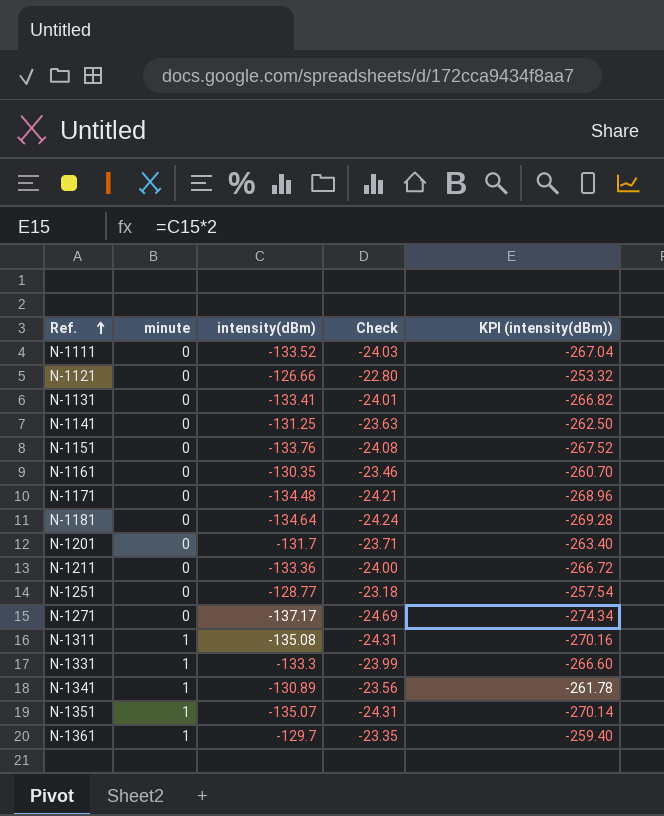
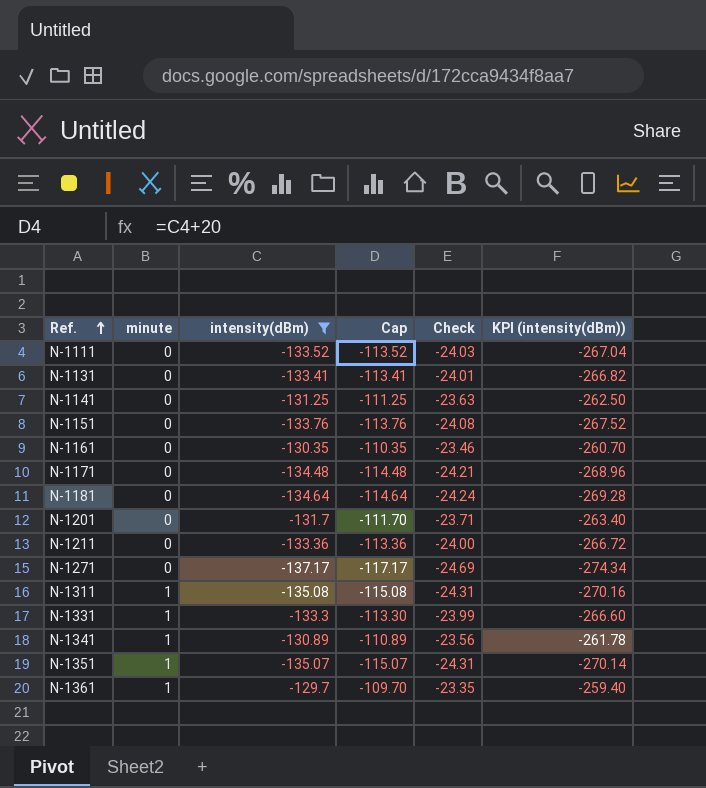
filter: none -> intensity(dBm) <= -129.7
column Cap | formula: none -> [intensity(dBm)] + 20

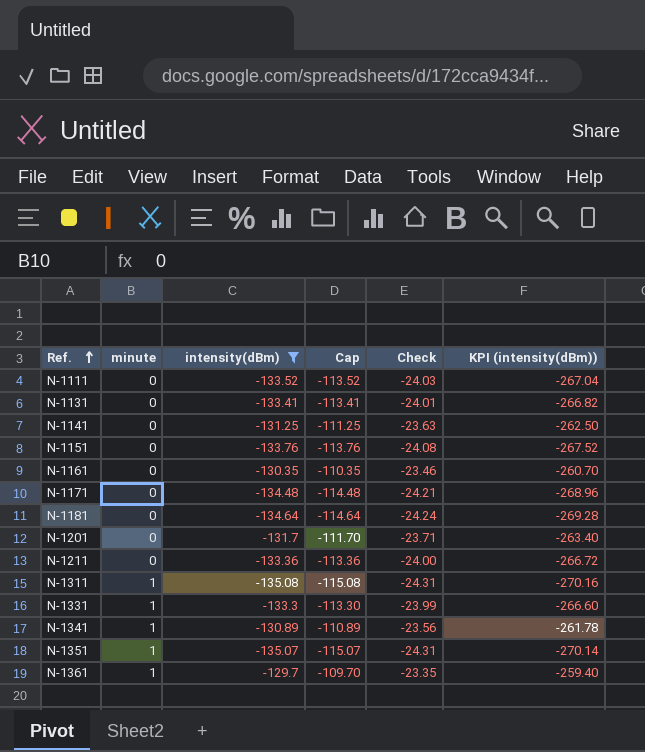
row N-1271: 0 | -137.17 | -117.17 | -24.69 | -274.34 -> none

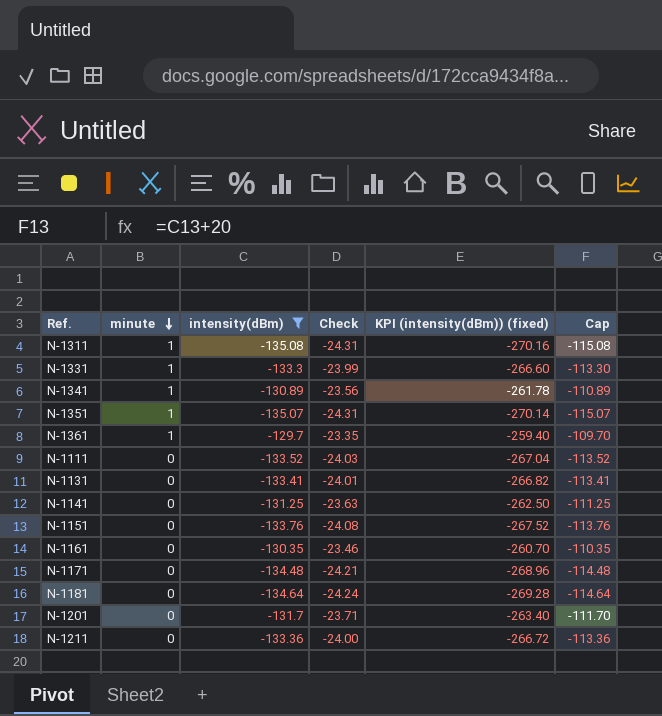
row order: Ref. ascending -> minute descending
column name: KPI (intensity(dBm)) -> KPI (intensity(dBm)) (fixed)
column Cap | position: 4 -> 6

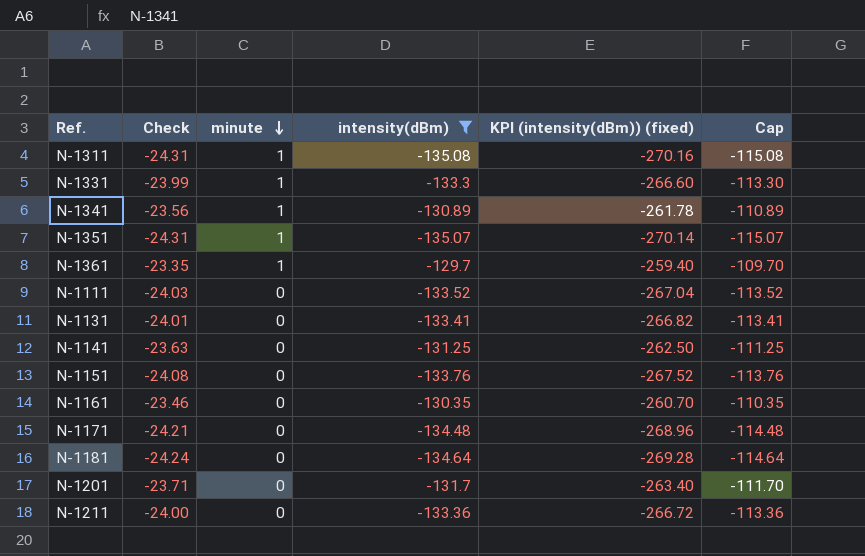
column Check | position: 4 -> 2

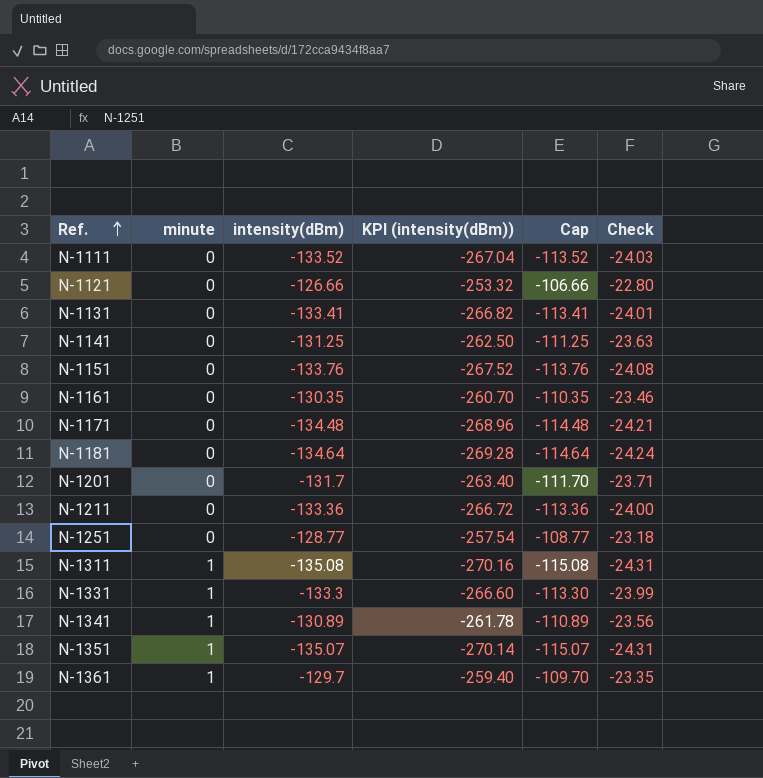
filter: intensity(dBm) <= -129.7 -> none
row order: minute descending -> Ref. ascending
column name: KPI (intensity(dBm)) (fixed) -> KPI (intensity(dBm))
column Check | position: 2 -> 6

